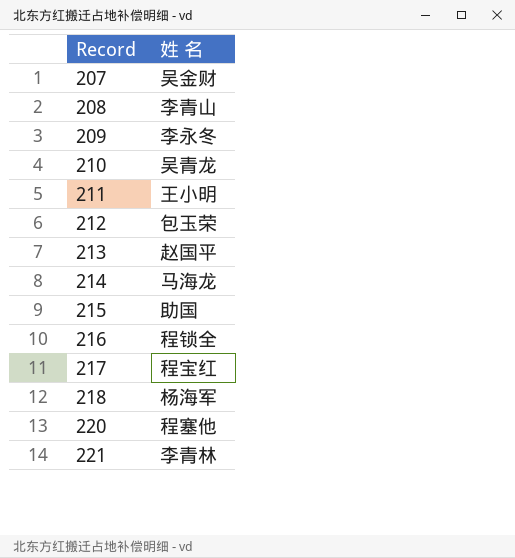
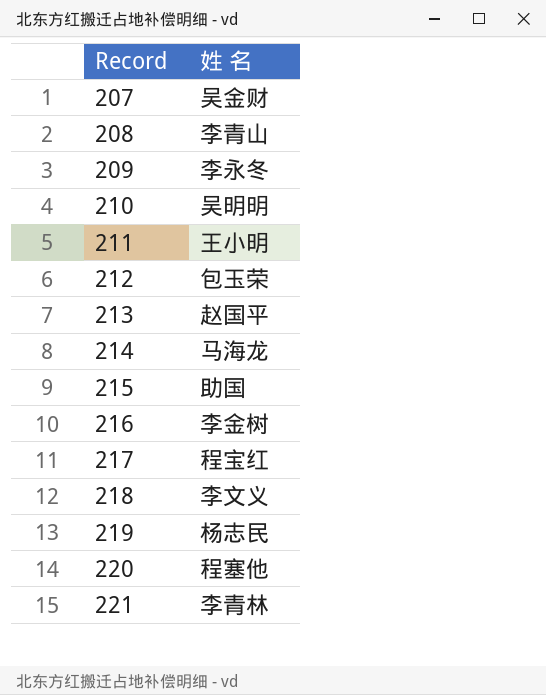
210 | 姓 名: 吴青龙 -> 吴明明
216 | 姓 名: 程锁全 -> 李金树
218 | 姓 名: 杨海军 -> 李文义
row 219: none -> 杨志民

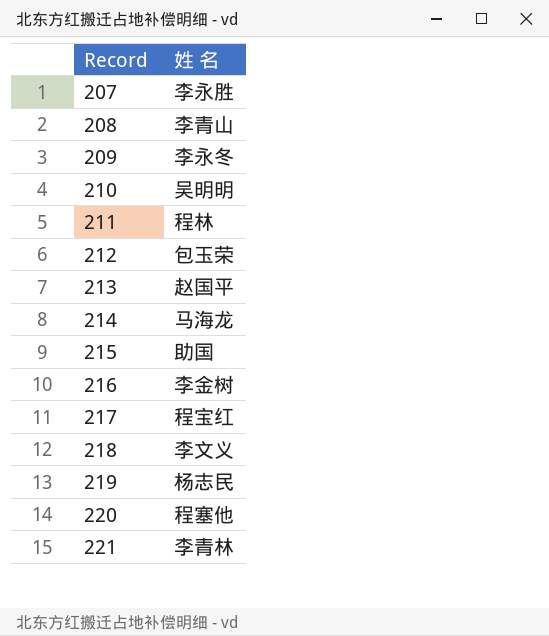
207 | 姓 名: 吴金财 -> 李永胜
211 | 姓 名: 王小明 -> 程林

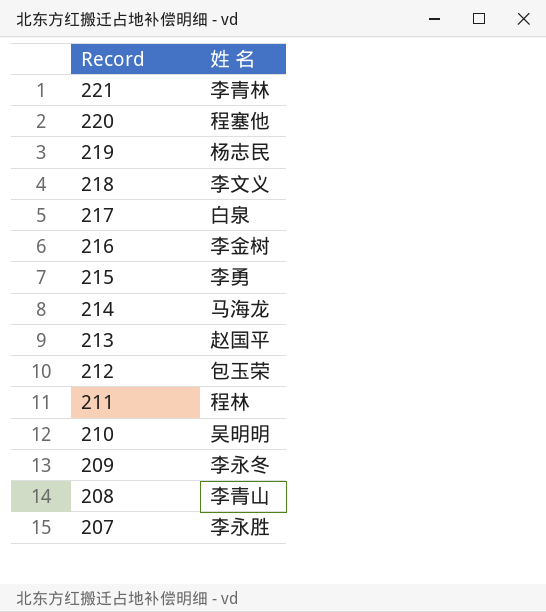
row order: Record ascending -> Record descending
217 | 姓 名: 程宝红 -> 白泉
215 | 姓 名: 助国 -> 李勇

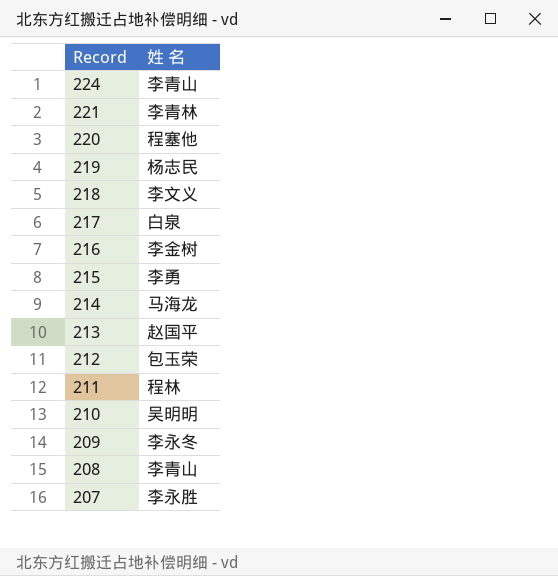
row 224: none -> 李青山

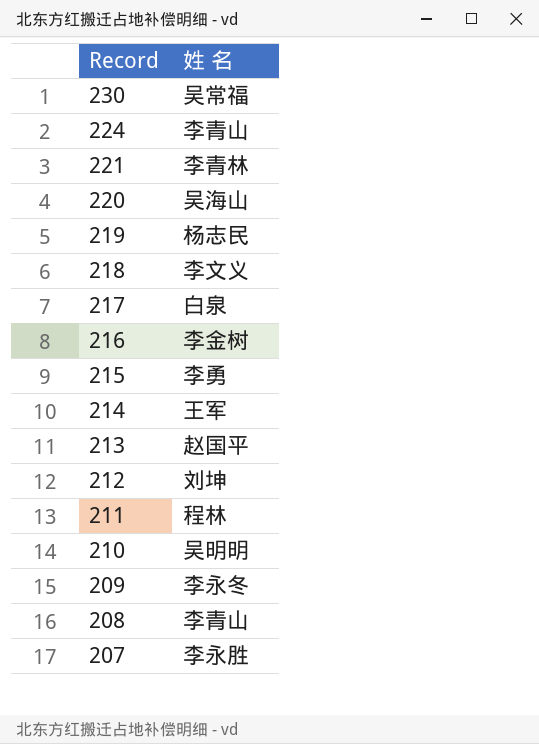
row 230: none -> 吴常福
220 | 姓 名: 程塞他 -> 吴海山
214 | 姓 名: 马海龙 -> 王军
212 | 姓 名: 包玉荣 -> 刘坤

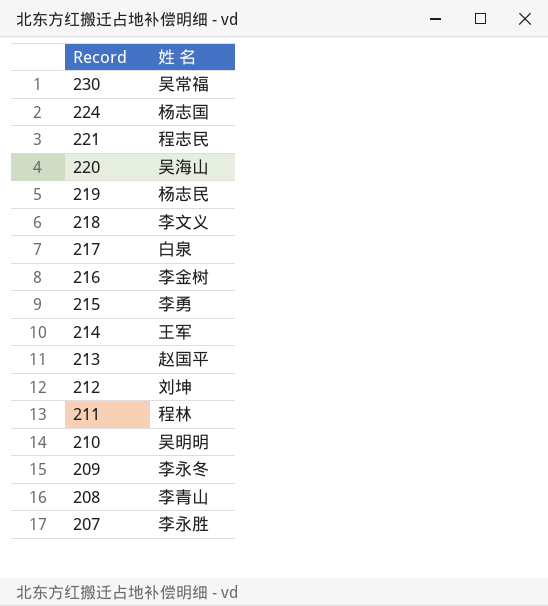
224 | 姓 名: 李青山 -> 杨志国
221 | 姓 名: 李青林 -> 程志民

